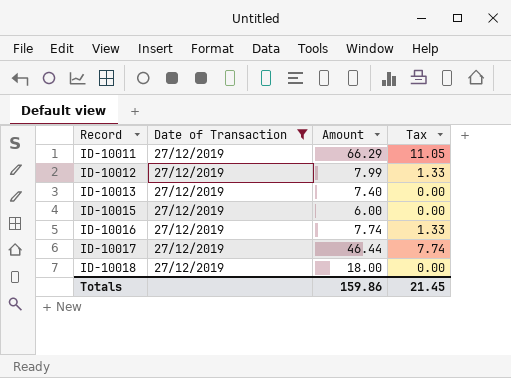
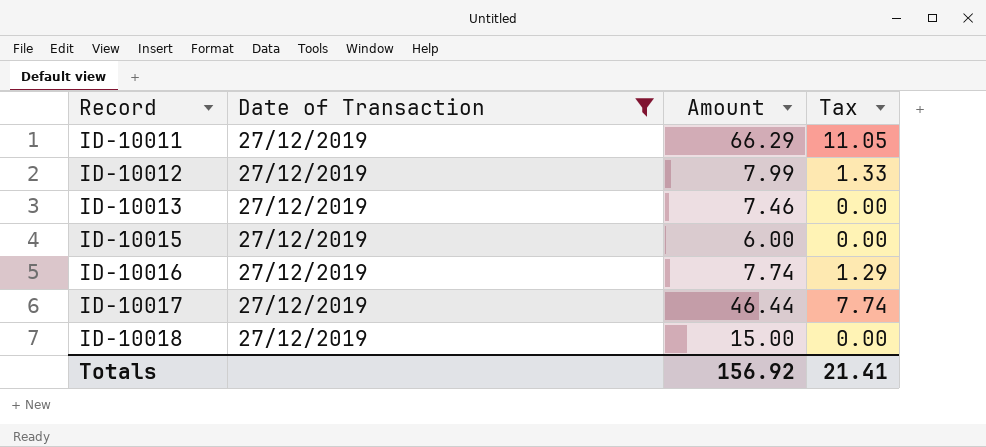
ID-10013 | Amount: 7.40 -> 7.46
ID-10016 | Tax: 1.33 -> 1.29
ID-10018 | Amount: 18.00 -> 15.00
Totals | Amount: 159.86 -> 156.92
Totals | Tax: 21.45 -> 21.41

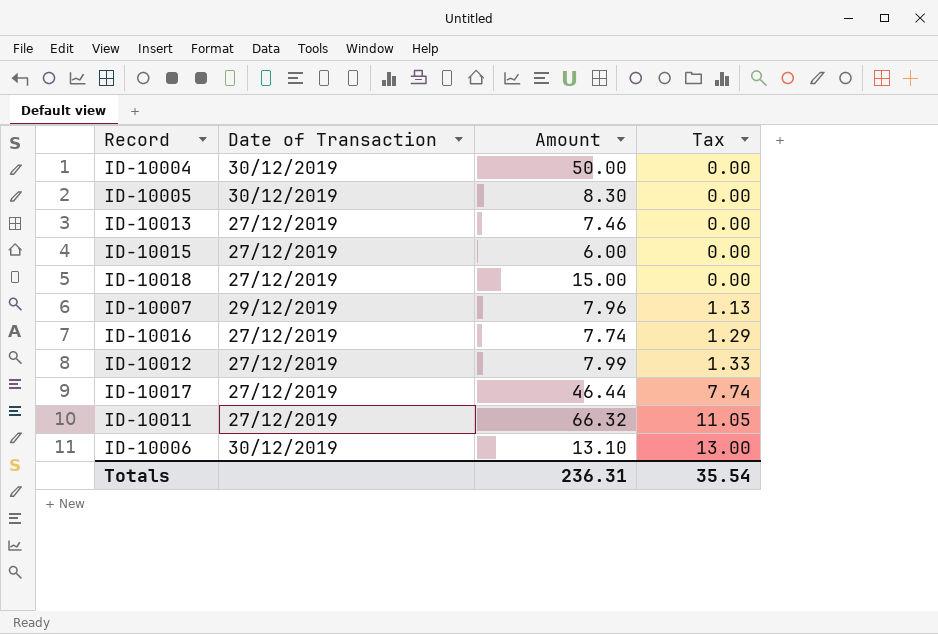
filter: Date of Transaction = 27/12/2019 -> none
row order: Record ascending -> Tax ascending
ID-10011 | Amount: 66.29 -> 66.32
Totals | Amount: 156.92 -> 236.31
Totals | Tax: 21.41 -> 35.54

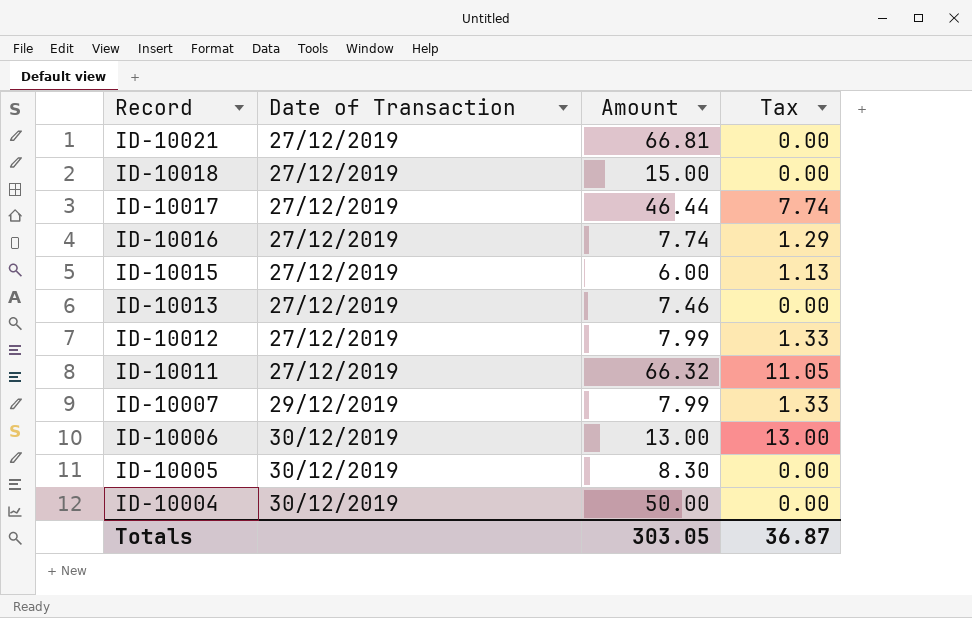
row order: Tax ascending -> Record descending
row ID-10021: none -> 27/12/2019 | 66.81 | 0.00
ID-10015 | Tax: 0.00 -> 1.13
ID-10007 | Amount: 7.96 -> 7.99
ID-10007 | Tax: 1.13 -> 1.33
ID-10006 | Amount: 13.10 -> 13.00
Totals | Amount: 236.31 -> 303.05
Totals | Tax: 35.54 -> 36.87

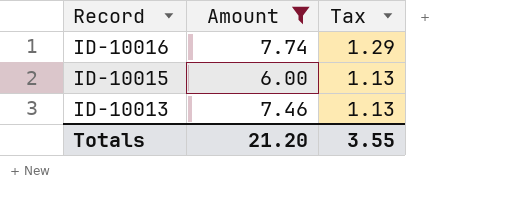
filter: none -> Amount <= 7.74
column Date of Transaction | position: 2 -> none
ID-10013 | Tax: 0.00 -> 1.13
Totals | Amount: 303.05 -> 21.20
Totals | Tax: 36.87 -> 3.55

